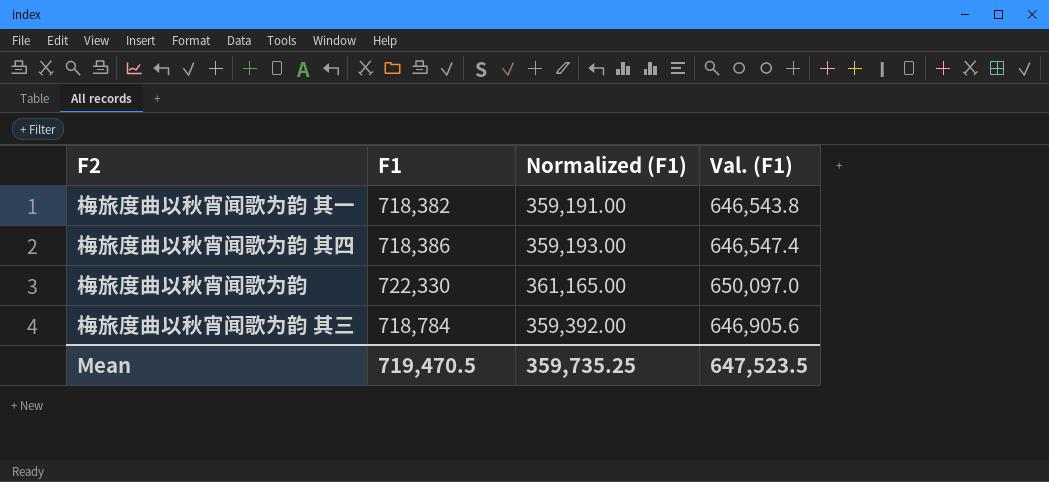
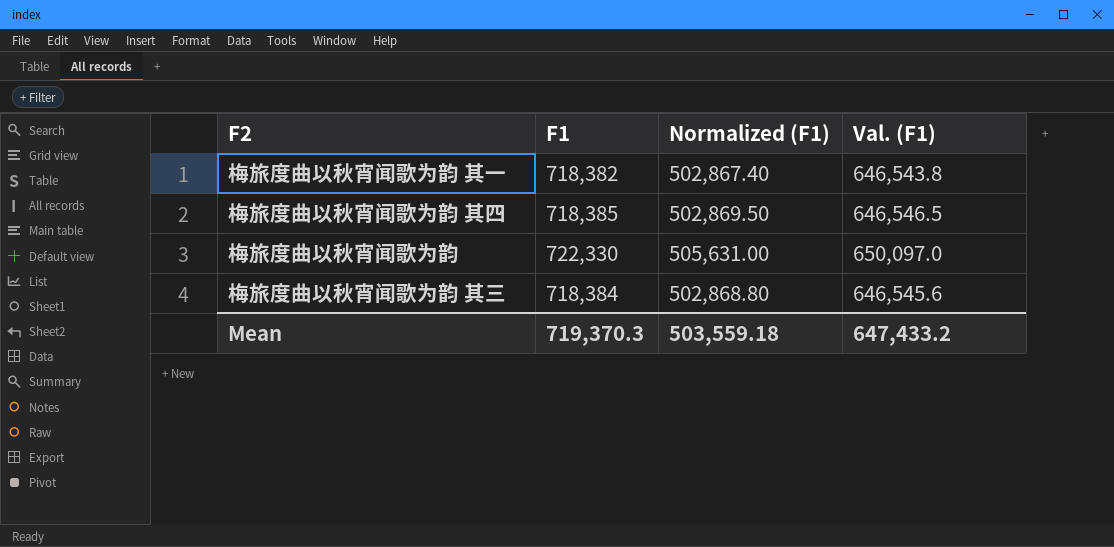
column Normalized (F1) | formula: [F1] * 0.5 -> [F1] * 0.7
梅旅度曲以秋宵闻歌为韵 其四 | F1: 718,386 -> 718,385
梅旅度曲以秋宵闻歌为韵 其四 | Val. (F1): 646,547.4 -> 646,546.5
梅旅度曲以秋宵闻歌为韵 其三 | F1: 718,784 -> 718,384
梅旅度曲以秋宵闻歌为韵 其三 | Val. (F1): 646,905.6 -> 646,545.6
Mean | F1: 719,470.5 -> 719,370.3
Mean | Normalized (F1): 359,735.25 -> 503,559.18
Mean | Val. (F1): 647,523.5 -> 647,433.2

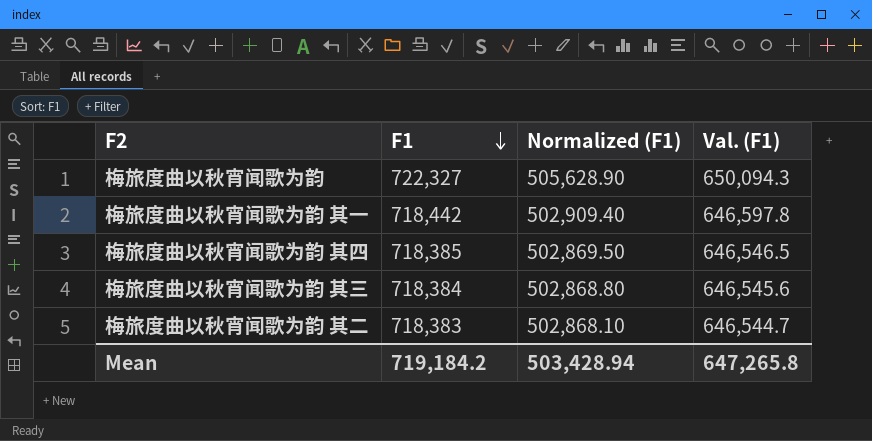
row order: none -> F1 descending
梅旅度曲以秋宵闻歌为韵 | F1: 722,330 -> 722,327
梅旅度曲以秋宵闻歌为韵 | Normalized (F1): 505,631.00 -> 505,628.90
梅旅度曲以秋宵闻歌为韵 | Val. (F1): 650,097.0 -> 650,094.3
梅旅度曲以秋宵闻歌为韵 其一 | F1: 718,382 -> 718,442
梅旅度曲以秋宵闻歌为韵 其一 | Normalized (F1): 502,867.40 -> 502,909.40
梅旅度曲以秋宵闻歌为韵 其一 | Val. (F1): 646,543.8 -> 646,597.8
row 梅旅度曲以秋宵闻歌为韵 其二: none -> 718,383 | 502,868.10 | 646,544.7
Mean | F1: 719,370.3 -> 719,184.2
Mean | Normalized (F1): 503,559.18 -> 503,428.94
Mean | Val. (F1): 647,433.2 -> 647,265.8

